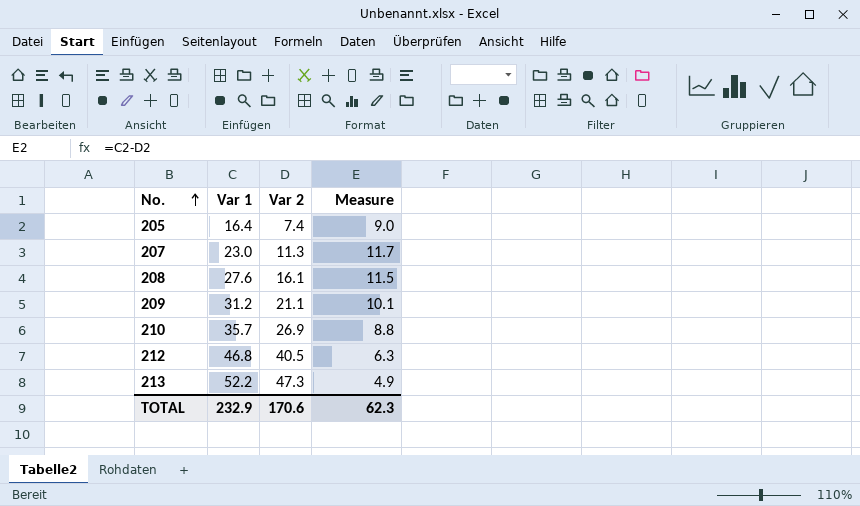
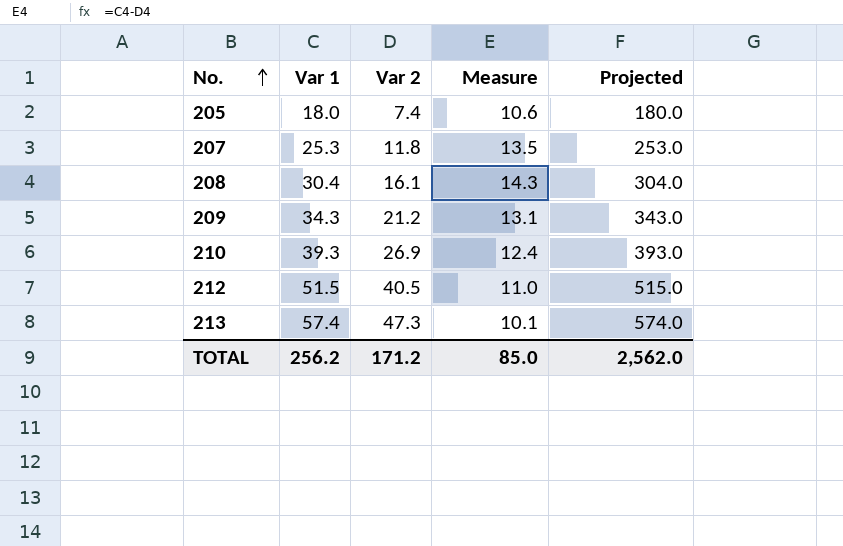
column Projected | formula: none -> [Var 1] * 10
205 | Var 1: 16.4 -> 18.0
205 | Measure: 9.0 -> 10.6
207 | Var 1: 23.0 -> 25.3
207 | Var 2: 11.3 -> 11.8
207 | Measure: 11.7 -> 13.5
208 | Var 1: 27.6 -> 30.4
208 | Measure: 11.5 -> 14.3
209 | Var 1: 31.2 -> 34.3
209 | Var 2: 21.1 -> 21.2
209 | Measure: 10.1 -> 13.1
210 | Var 1: 35.7 -> 39.3
210 | Measure: 8.8 -> 12.4
212 | Var 1: 46.8 -> 51.5
212 | Measure: 6.3 -> 11.0
213 | Var 1: 52.2 -> 57.4
213 | Measure: 4.9 -> 10.1
TOTAL | Var 1: 232.9 -> 256.2
TOTAL | Var 2: 170.6 -> 171.2
TOTAL | Measure: 62.3 -> 85.0

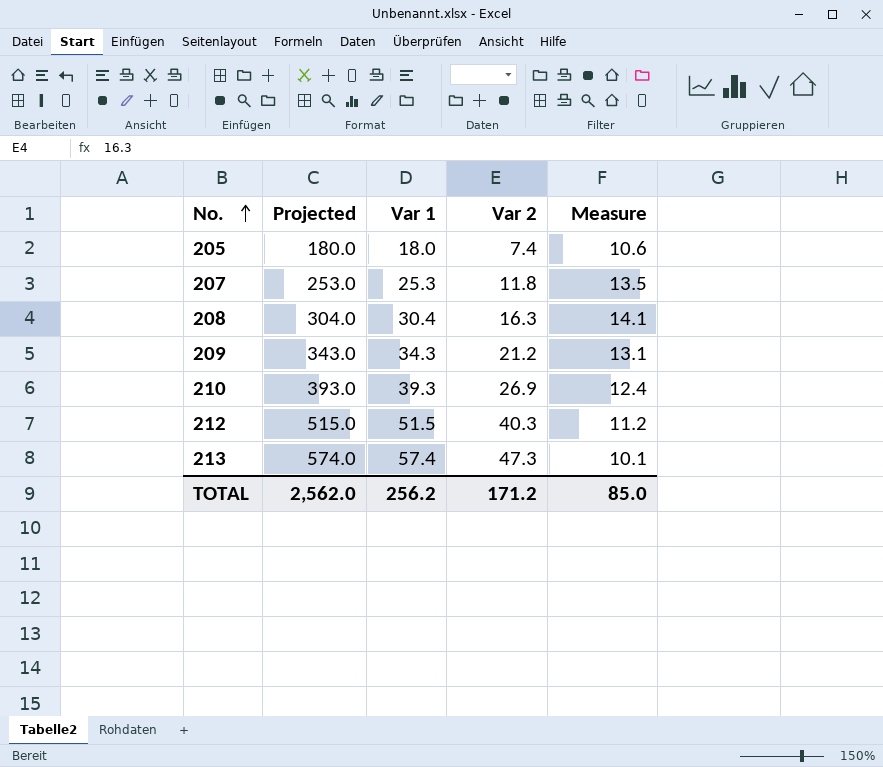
column Projected | position: 5 -> 2
208 | Var 2: 16.1 -> 16.3
208 | Measure: 14.3 -> 14.1
212 | Var 2: 40.5 -> 40.3
212 | Measure: 11.0 -> 11.2

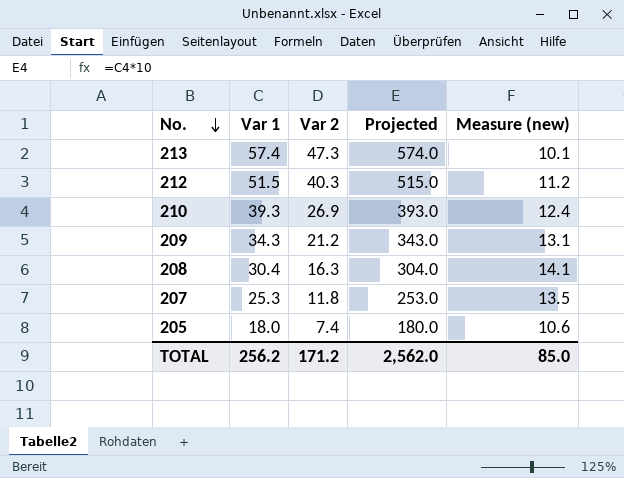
row order: No. ascending -> No. descending
column Projected | position: 2 -> 4
column name: Measure -> Measure (new)

